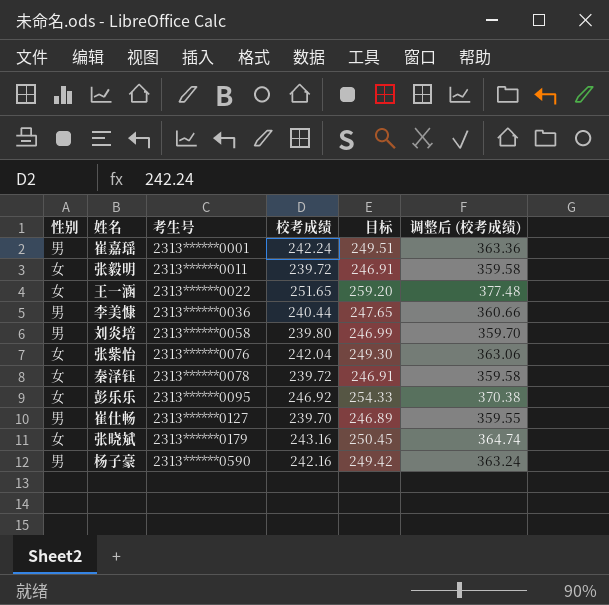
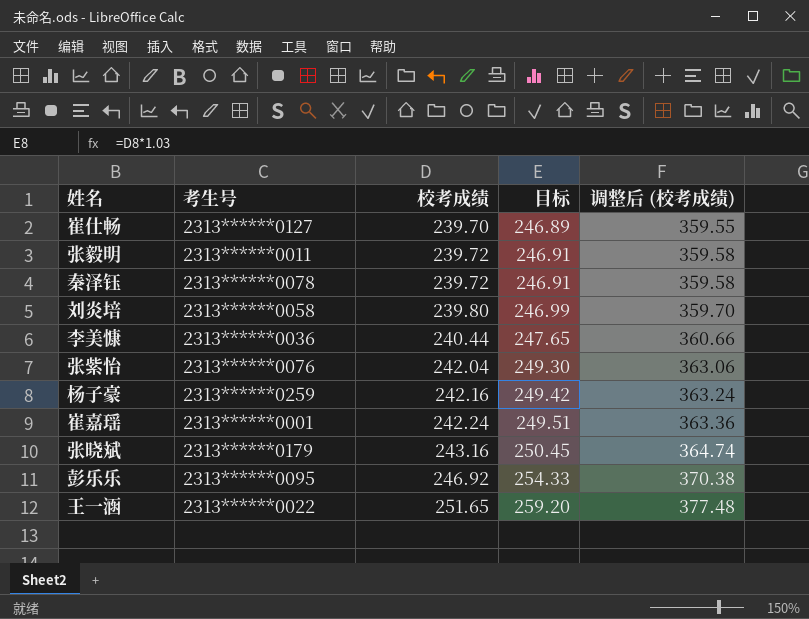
row order: 考生号 ascending -> 校考成绩 ascending
column 性别 | position: 1 -> none
杨子豪 | 考生号: 2313******0590 -> 2313******0259

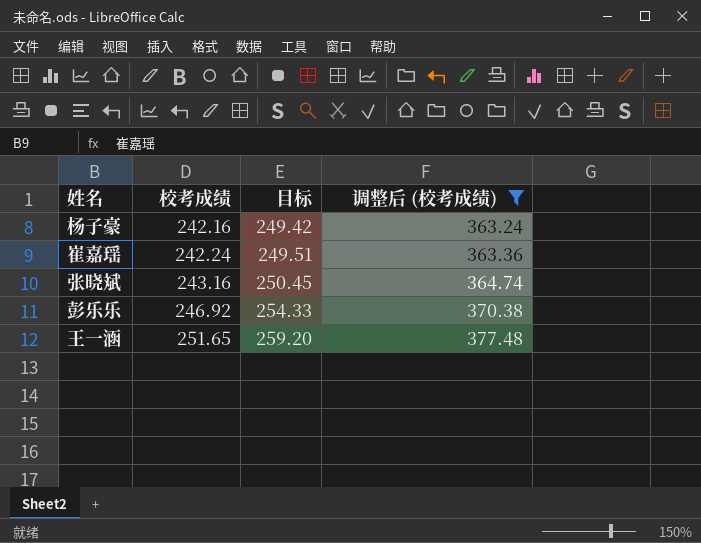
filter: none -> 调整后 (校考成绩) >= 363.24
column 考生号 | position: 2 -> none

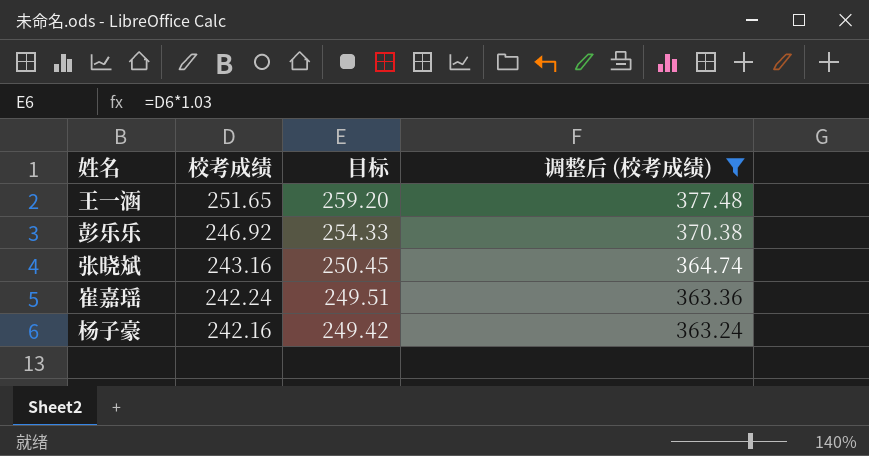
row order: 校考成绩 ascending -> 校考成绩 descending

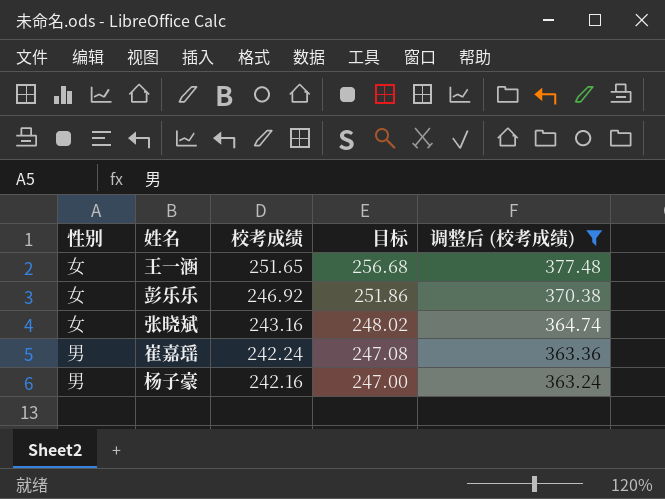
column 性别 | position: none -> 1
column 目标 | formula: [校考成绩] * 1.03 -> [校考成绩] * 1.02

